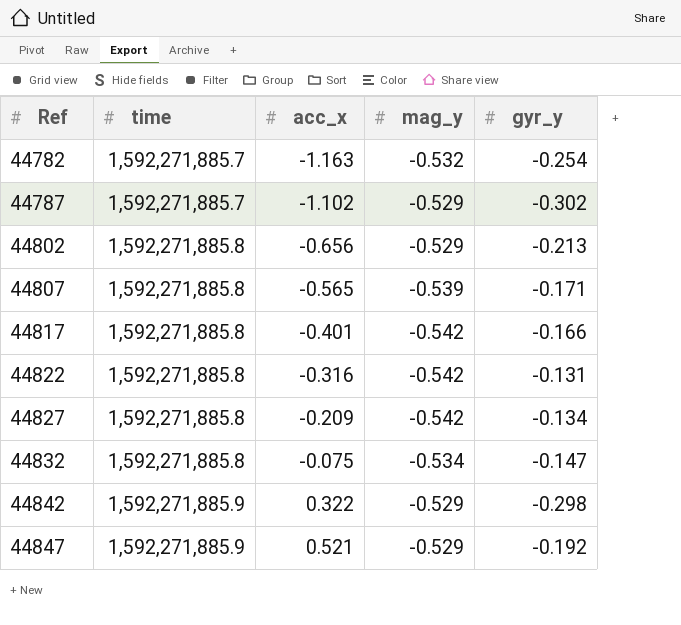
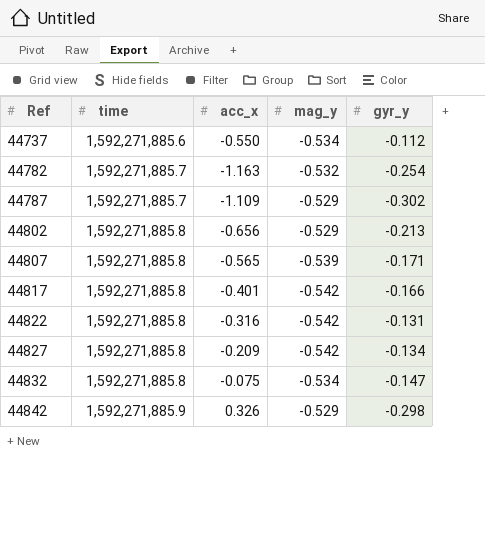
row 44847: 1,592,271,885.9 | 0.521 | -0.529 | -0.192 -> none
row 44737: none -> 1,592,271,885.6 | -0.550 | -0.534 | -0.112
44787 | acc_x: -1.102 -> -1.109
44842 | acc_x: 0.322 -> 0.326

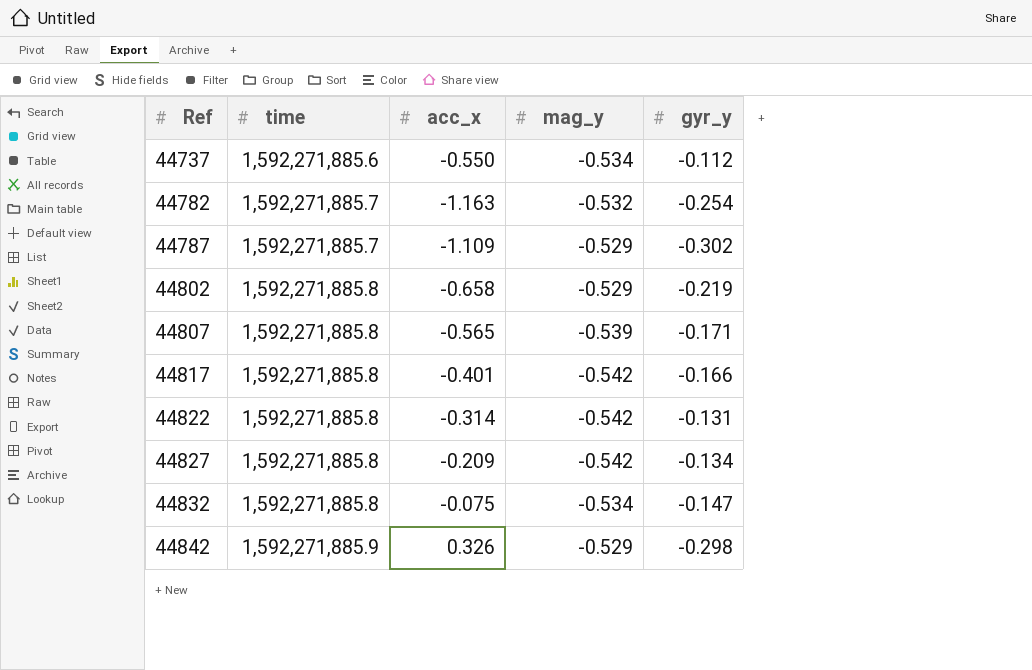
44802 | acc_x: -0.656 -> -0.658
44802 | gyr_y: -0.213 -> -0.219
44822 | acc_x: -0.316 -> -0.314

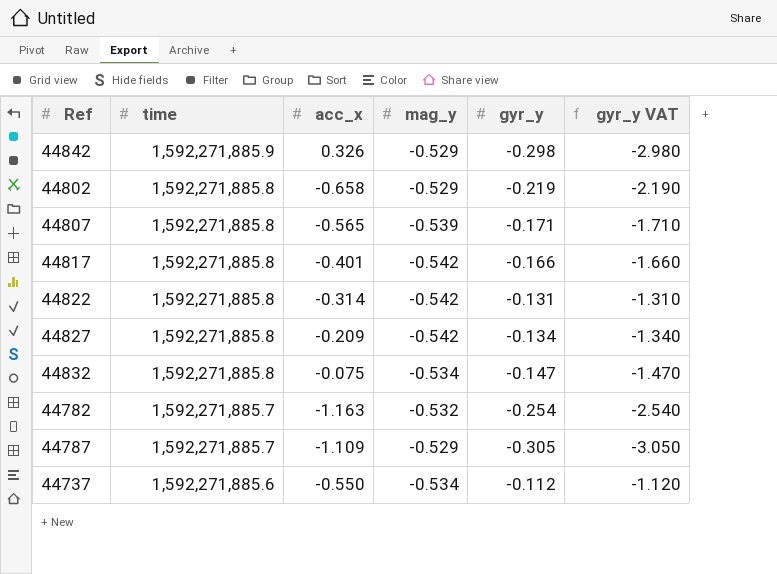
row order: Ref ascending -> time descending
column gyr_y VAT | formula: none -> [gyr_y] * 10
44787 | gyr_y: -0.302 -> -0.305

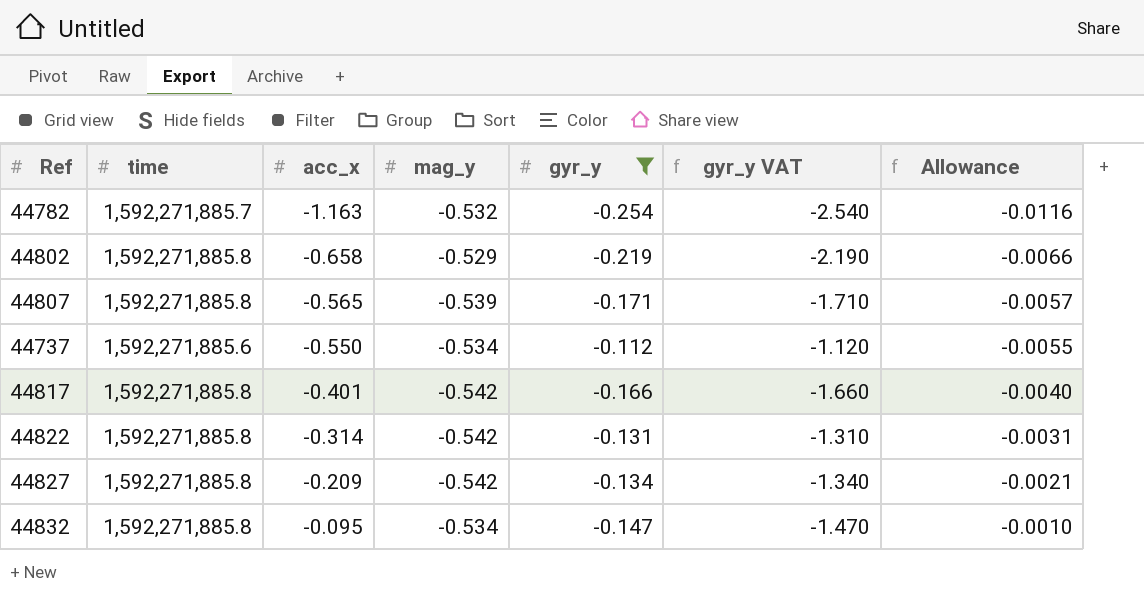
filter: none -> gyr_y >= -0.254
row order: time descending -> acc_x ascending
column Allowance | formula: none -> [acc_x] * 0.01
44832 | acc_x: -0.075 -> -0.095

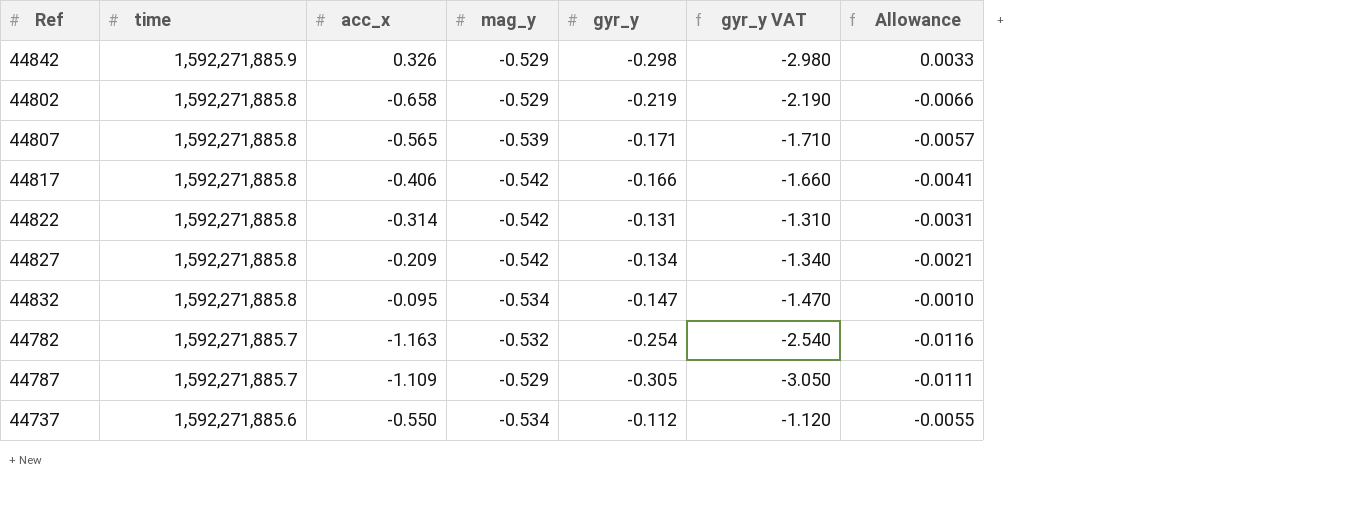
filter: gyr_y >= -0.254 -> none
row order: acc_x ascending -> time descending
44817 | acc_x: -0.401 -> -0.406
44817 | Allowance: -0.0040 -> -0.0041

